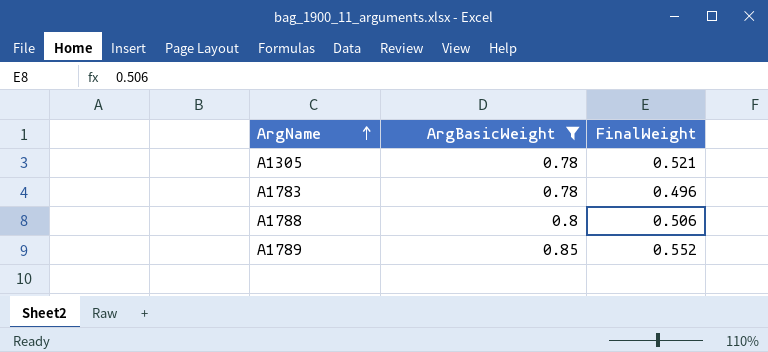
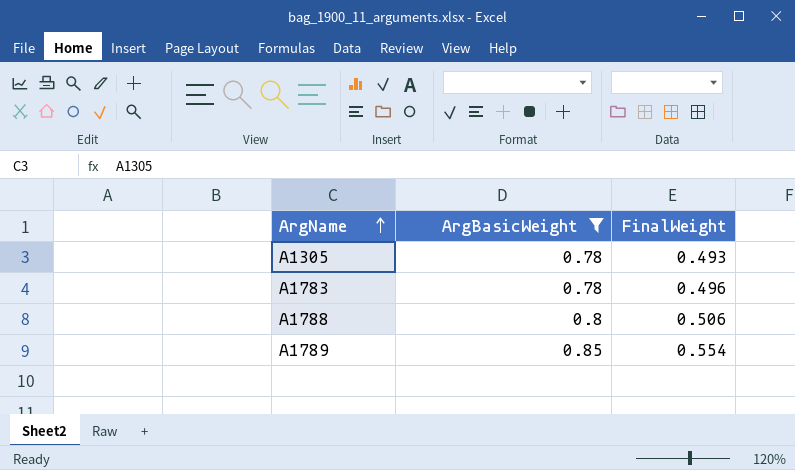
A1305 | FinalWeight: 0.521 -> 0.493
A1789 | FinalWeight: 0.552 -> 0.554

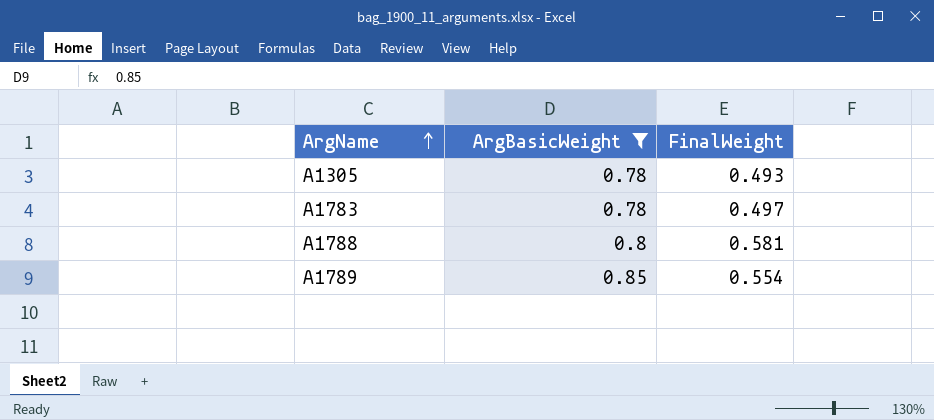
A1783 | FinalWeight: 0.496 -> 0.497
A1788 | FinalWeight: 0.506 -> 0.581

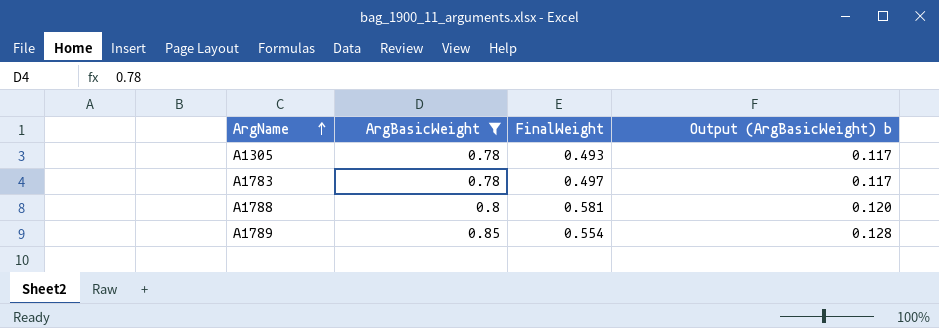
column Output (ArgBasicWeight) b | formula: none -> [ArgBasicWeight] * 0.15

